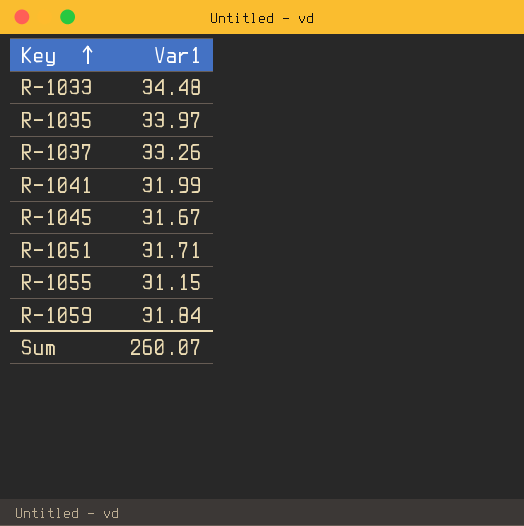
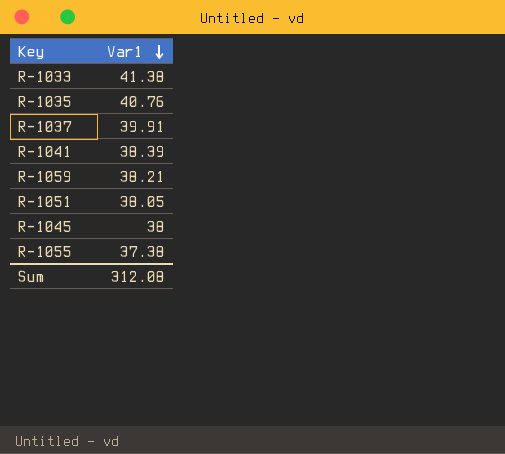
row order: Key ascending -> Var1 descending
R-1033 | Var1: 34.48 -> 41.38
R-1035 | Var1: 33.97 -> 40.76
R-1037 | Var1: 33.26 -> 39.91
R-1041 | Var1: 31.99 -> 38.39
R-1059 | Var1: 31.84 -> 38.21
R-1051 | Var1: 31.71 -> 38.05
R-1045 | Var1: 31.67 -> 38
R-1055 | Var1: 31.15 -> 37.38
Sum | Var1: 260.07 -> 312.08

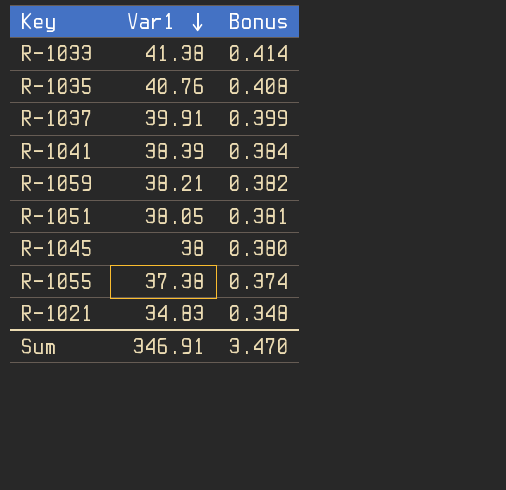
column Bonus | formula: none -> [Var1] * 0.01
row R-1021: none -> 34.83 | 0.348
Sum | Var1: 312.08 -> 346.91

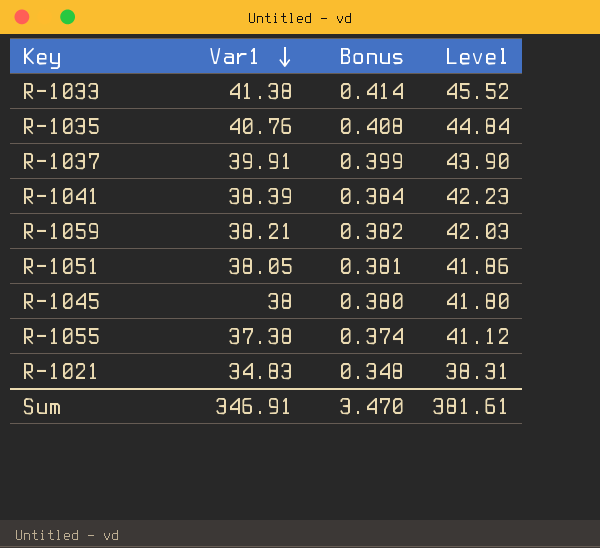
column Level | formula: none -> [Var1] * 1.1

